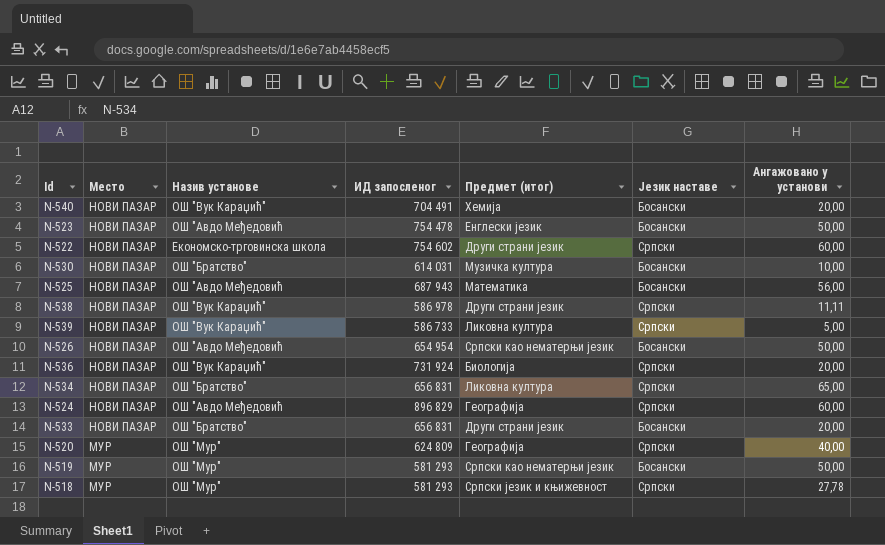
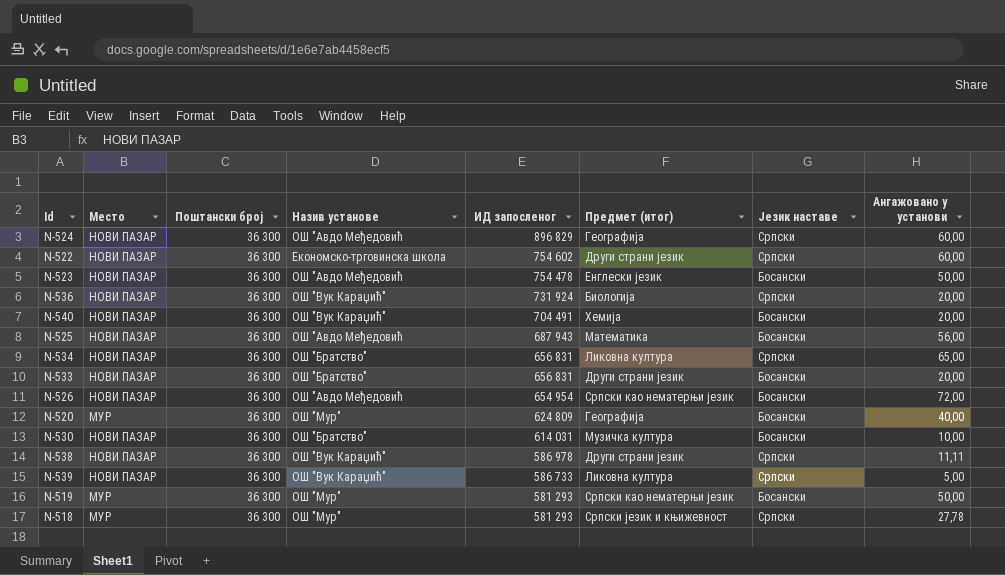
row order: Место descending -> ИД запосленог descending
column Поштански број | position: none -> 3
N-526 | Ангажовано у установи: 50,00 -> 72,00
N-520 | Језик наставе: Српски -> Босански

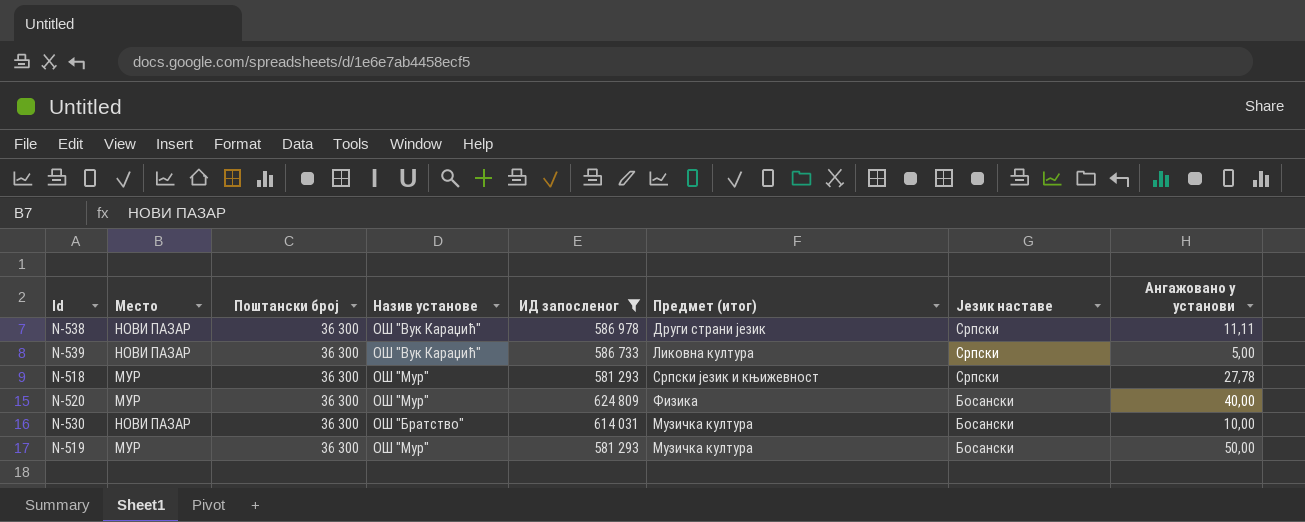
filter: none -> ИД запосленог <= 624 809
row order: ИД запосленог descending -> Језик наставе descending
N-520 | Предмет (итог): Географија -> Физика
N-519 | Предмет (итог): Српски као нематерњи језик -> Музичка култура

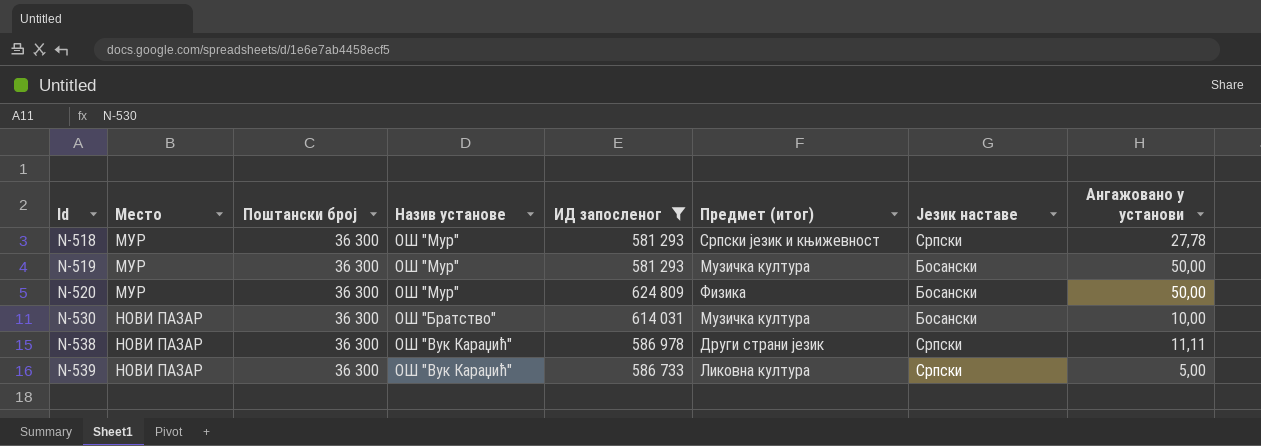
row order: Језик наставе descending -> Id ascending
N-520 | Ангажовано у установи: 40,00 -> 50,00

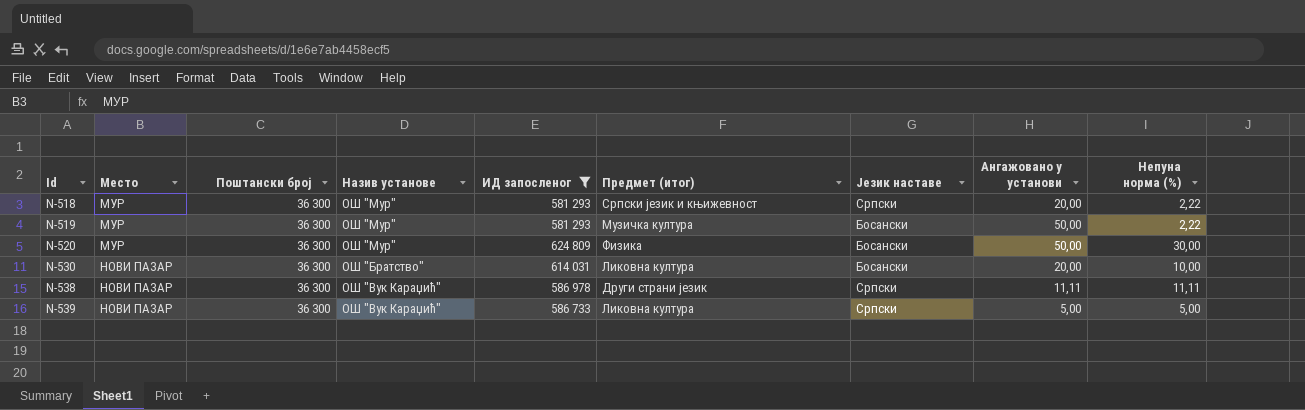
column Непуна норма (%) | position: none -> 9
N-518 | Ангажовано у установи: 27,78 -> 20,00
N-530 | Предмет (итог): Музичка култура -> Ликовна култура
N-530 | Ангажовано у установи: 10,00 -> 20,00

